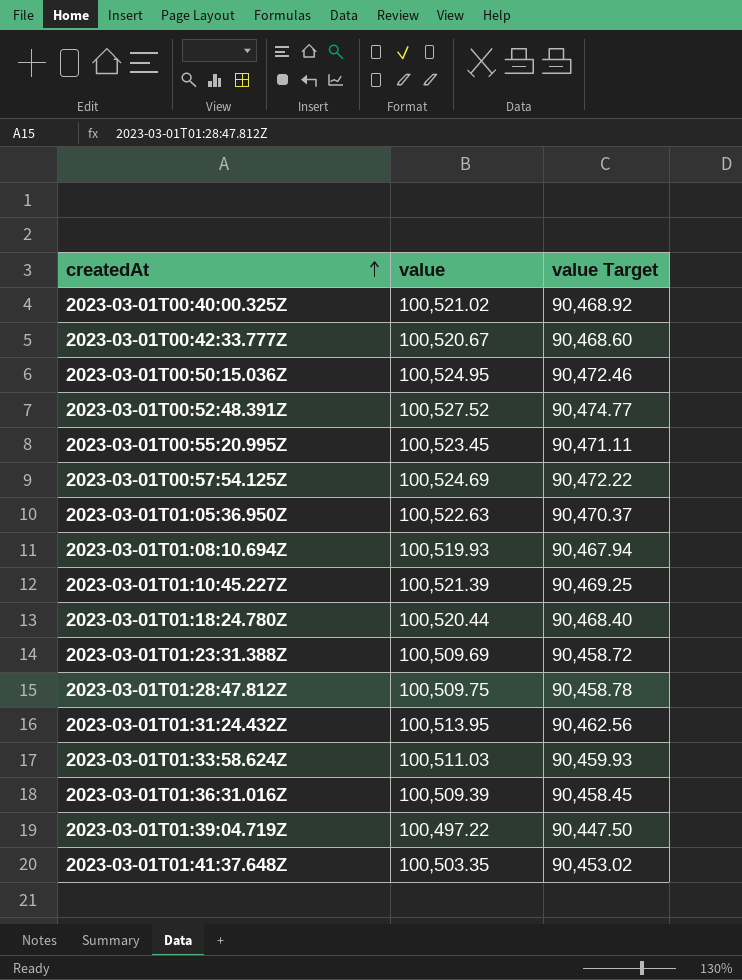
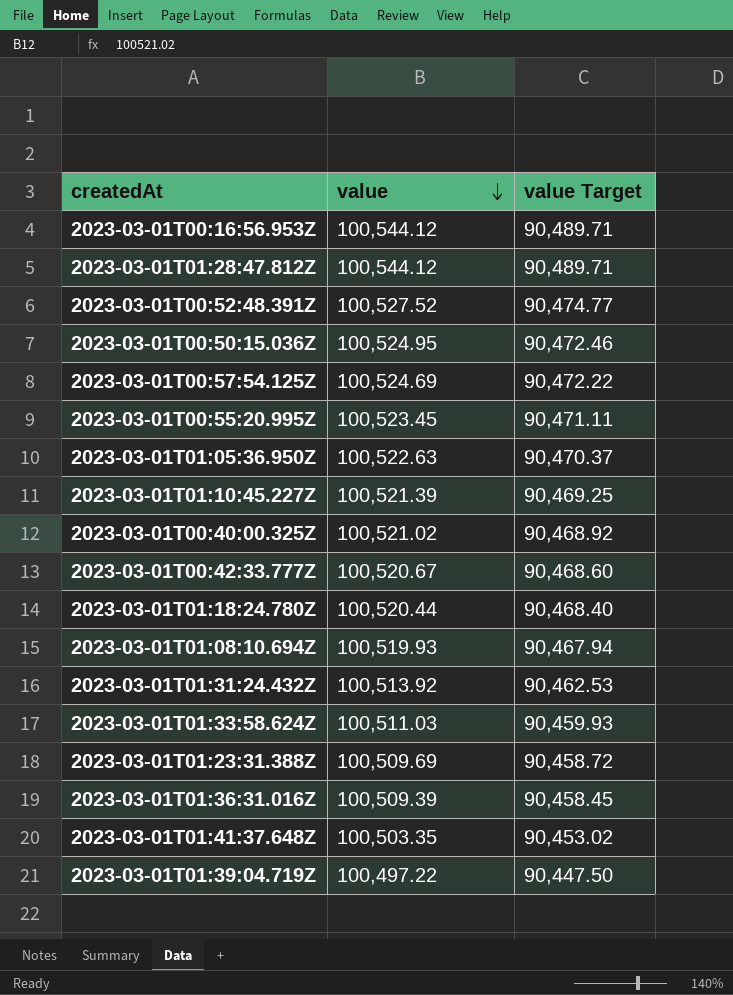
row order: createdAt ascending -> value descending
row 2023-03-01T00:16:56.953Z: none -> 100,544.12 | 90,489.71
2023-03-01T01:28:47.812Z | value: 100,509.75 -> 100,544.12
2023-03-01T01:28:47.812Z | value Target: 90,458.78 -> 90,489.71
2023-03-01T01:31:24.432Z | value: 100,513.95 -> 100,513.92
2023-03-01T01:31:24.432Z | value Target: 90,462.56 -> 90,462.53

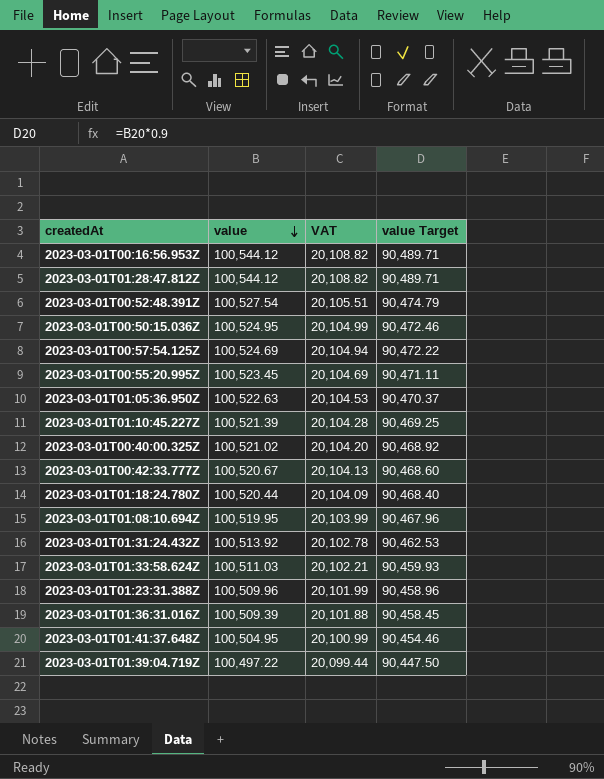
column VAT | formula: none -> [value] * 0.2
2023-03-01T00:52:48.391Z | value: 100,527.52 -> 100,527.54
2023-03-01T00:52:48.391Z | value Target: 90,474.77 -> 90,474.79
2023-03-01T01:08:10.694Z | value: 100,519.93 -> 100,519.95
2023-03-01T01:08:10.694Z | value Target: 90,467.94 -> 90,467.96
2023-03-01T01:23:31.388Z | value: 100,509.69 -> 100,509.96
2023-03-01T01:23:31.388Z | value Target: 90,458.72 -> 90,458.96
2023-03-01T01:41:37.648Z | value: 100,503.35 -> 100,504.95
2023-03-01T01:41:37.648Z | value Target: 90,453.02 -> 90,454.46

